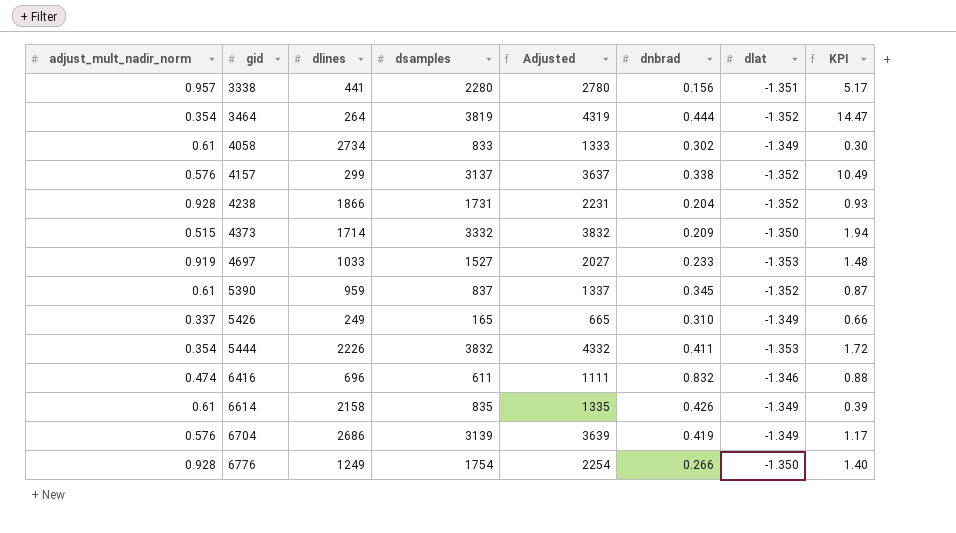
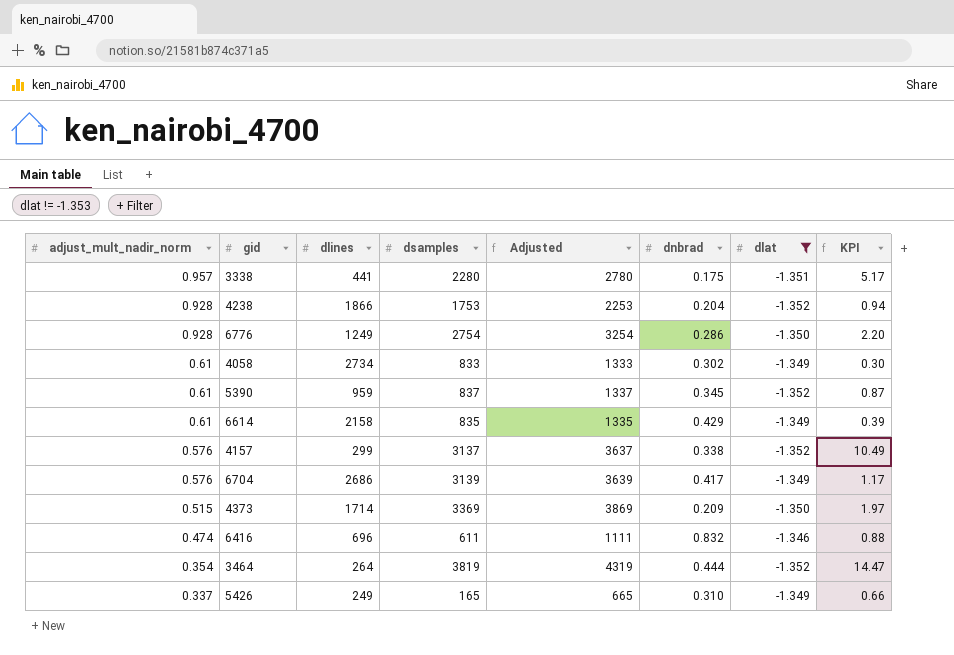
filter: none -> dlat != -1.353
row order: gid ascending -> adjust_mult_nadir_norm descending
3338 | dnbrad: 0.156 -> 0.175
4238 | dsamples: 1731 -> 1753
4238 | Adjusted: 2231 -> 2253
4238 | KPI: 0.93 -> 0.94
6776 | dsamples: 1754 -> 2754
6776 | Adjusted: 2254 -> 3254
6776 | dnbrad: 0.266 -> 0.286
6776 | KPI: 1.40 -> 2.20
6614 | dnbrad: 0.426 -> 0.429
6704 | dnbrad: 0.419 -> 0.417
4373 | dsamples: 3332 -> 3369
4373 | Adjusted: 3832 -> 3869
4373 | KPI: 1.94 -> 1.97

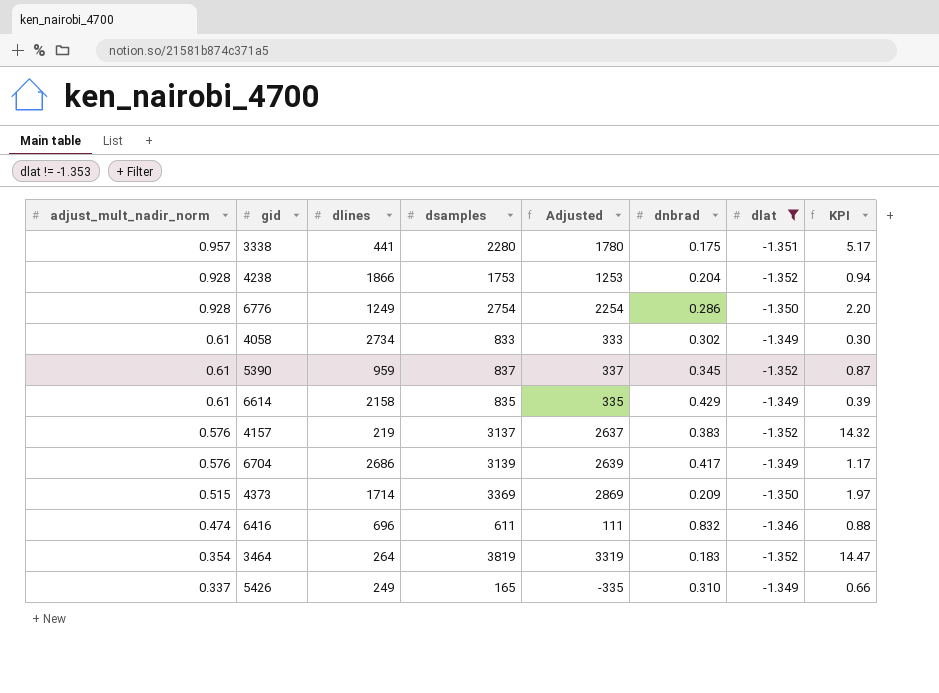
column Adjusted | formula: [dsamples] + 500 -> [dsamples] - 500
4157 | dlines: 299 -> 219
4157 | dnbrad: 0.338 -> 0.383
4157 | KPI: 10.49 -> 14.32
3464 | dnbrad: 0.444 -> 0.183

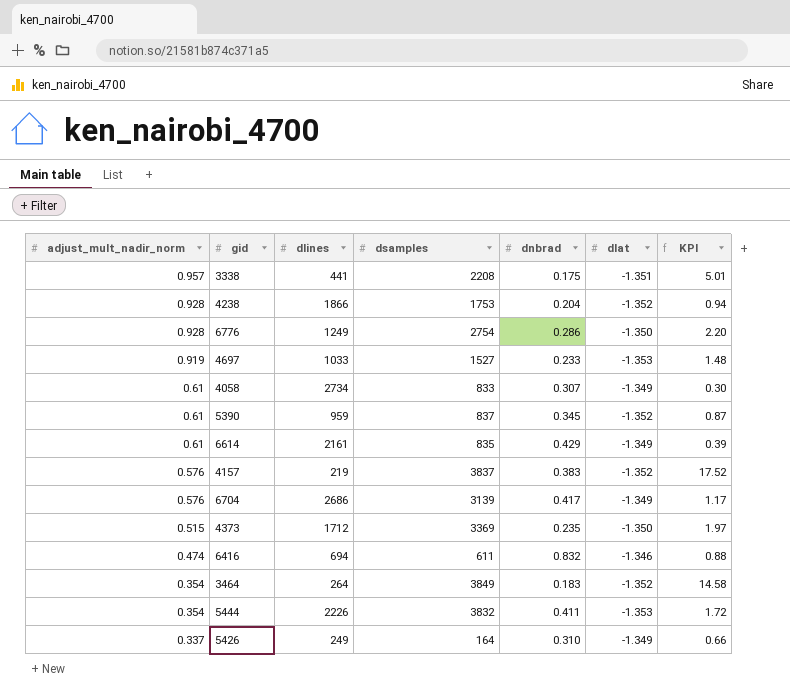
filter: dlat != -1.353 -> none
column Adjusted | formula: [dsamples] - 500 -> none
3338 | dsamples: 2280 -> 2208
3338 | KPI: 5.17 -> 5.01
4058 | dnbrad: 0.302 -> 0.307
6614 | dlines: 2158 -> 2161
4157 | dsamples: 3137 -> 3837
4157 | KPI: 14.32 -> 17.52
4373 | dlines: 1714 -> 1712
4373 | dnbrad: 0.209 -> 0.235
6416 | dlines: 696 -> 694
3464 | dsamples: 3819 -> 3849
3464 | KPI: 14.47 -> 14.58
5426 | dsamples: 165 -> 164

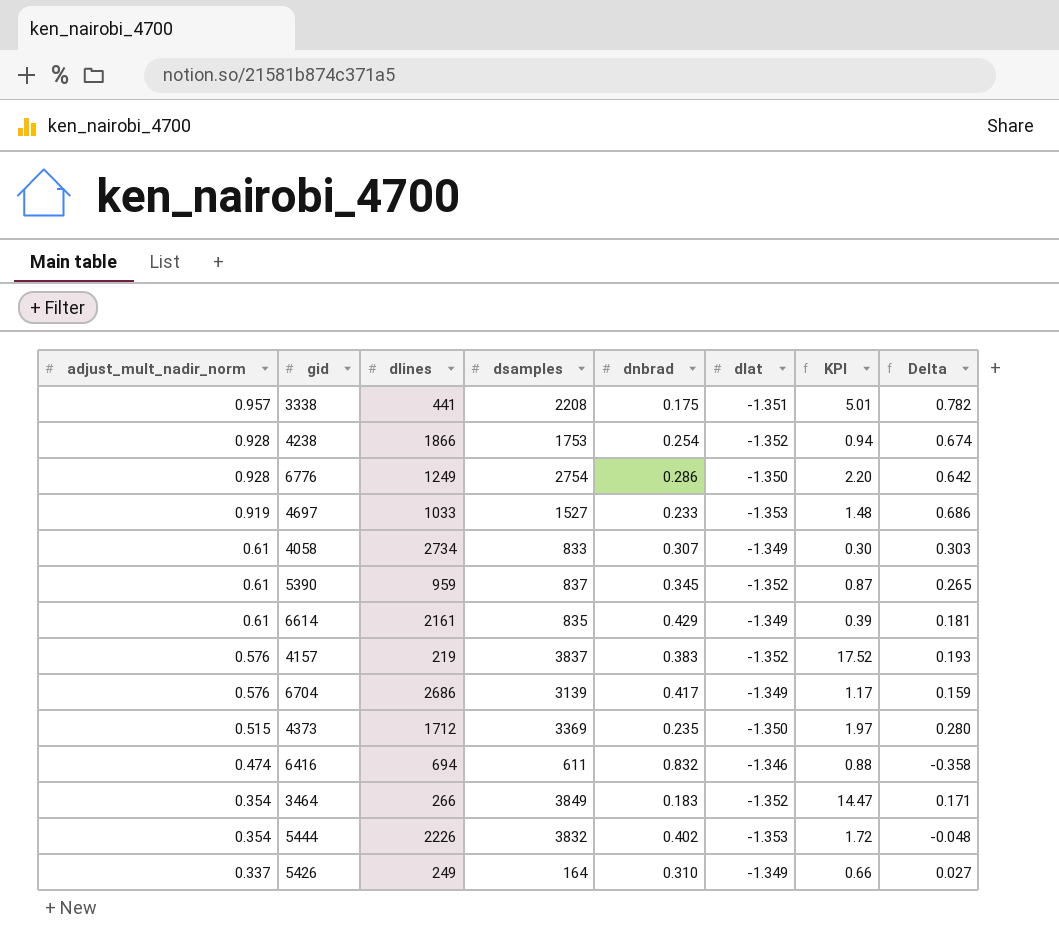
column Delta | formula: none -> [adjust_mult_nadir_norm] - [dnbrad]
4238 | dnbrad: 0.204 -> 0.254
3464 | dlines: 264 -> 266
3464 | KPI: 14.58 -> 14.47
5444 | dnbrad: 0.411 -> 0.402

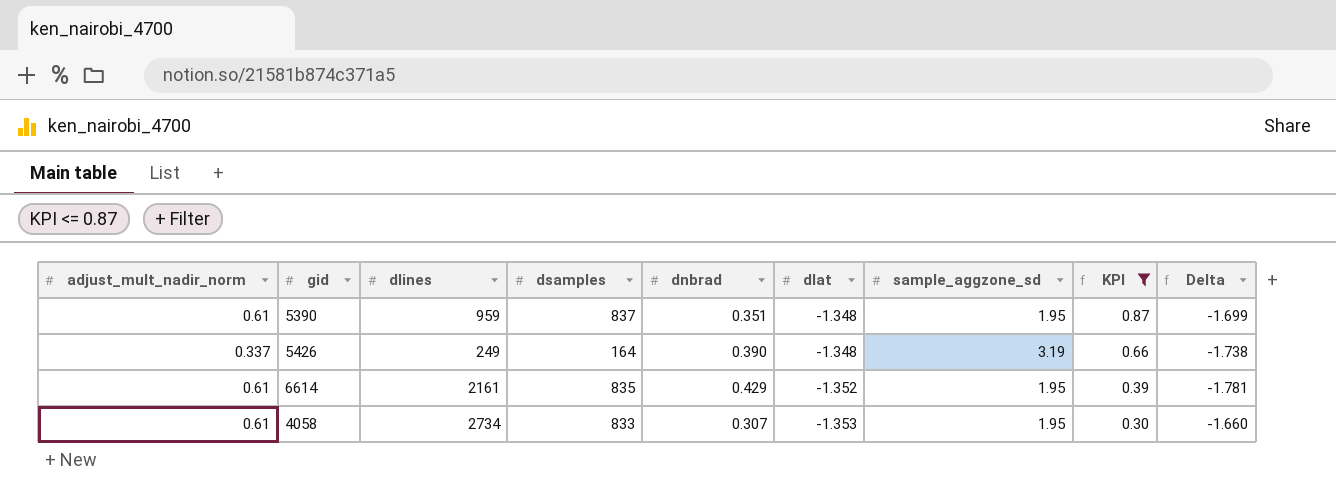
filter: none -> KPI <= 0.87
row order: adjust_mult_nadir_norm descending -> dlat descending
column sample_aggzone_sd | position: none -> 7
column Delta | formula: [adjust_mult_nadir_norm] - [dnbrad] -> [dlat] - [dnbrad]
5390 | dnbrad: 0.345 -> 0.351
5390 | dlat: -1.352 -> -1.348
5426 | dnbrad: 0.310 -> 0.390
5426 | dlat: -1.349 -> -1.348
6614 | dlat: -1.349 -> -1.352
4058 | dlat: -1.349 -> -1.353

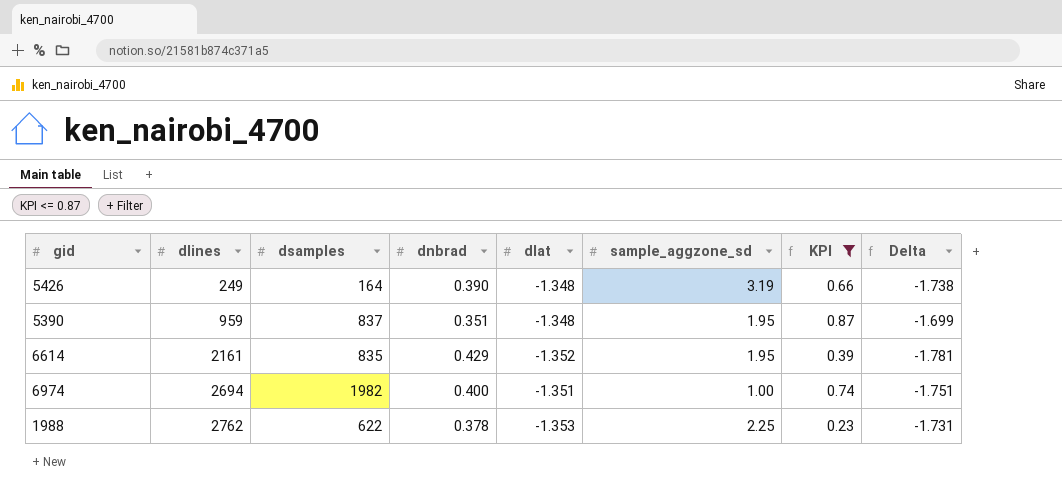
row order: dlat descending -> dlines ascending
column adjust_mult_nadir_norm | position: 1 -> none
row 4058: 0.61 | 2734 | 833 | 0.307 | -1.353 | 1.95 | 0.30 | -1.660 -> none
row 6974: none -> 2694 | 1982 | 0.400 | -1.351 | 1.00 | 0.74 | -1.751
row 1988: none -> 2762 | 622 | 0.378 | -1.353 | 2.25 | 0.23 | -1.731

